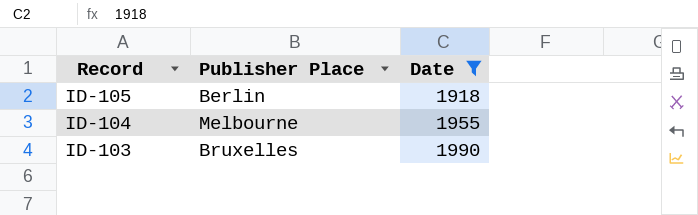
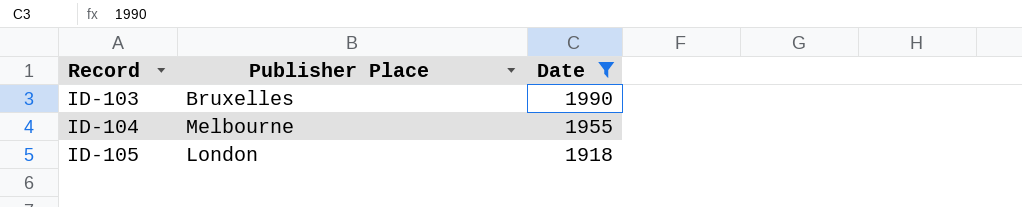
row order: Record descending -> Record ascending
ID-105 | Publisher Place: Berlin -> London

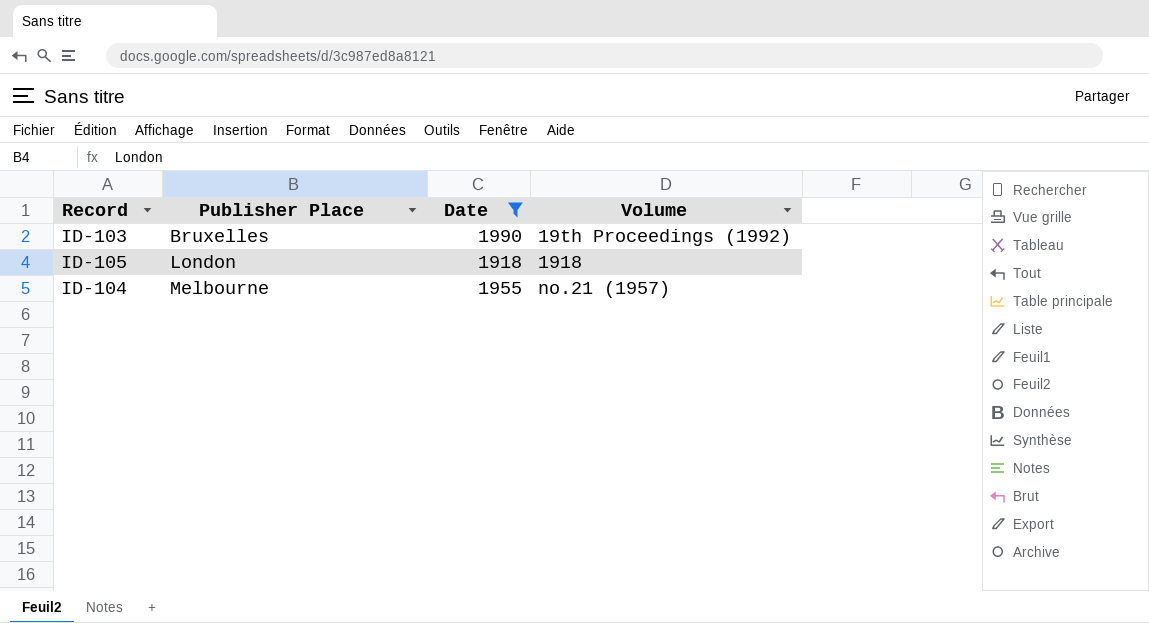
row order: Record ascending -> Publisher Place ascending
column Volume | position: none -> 4

